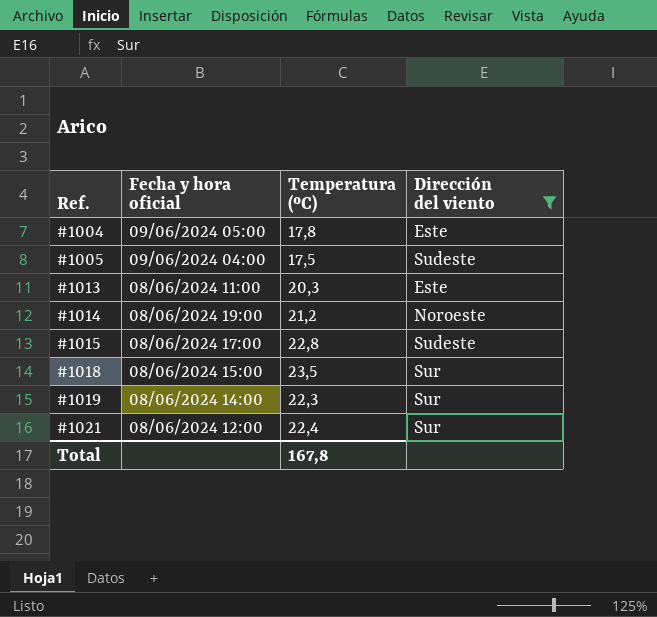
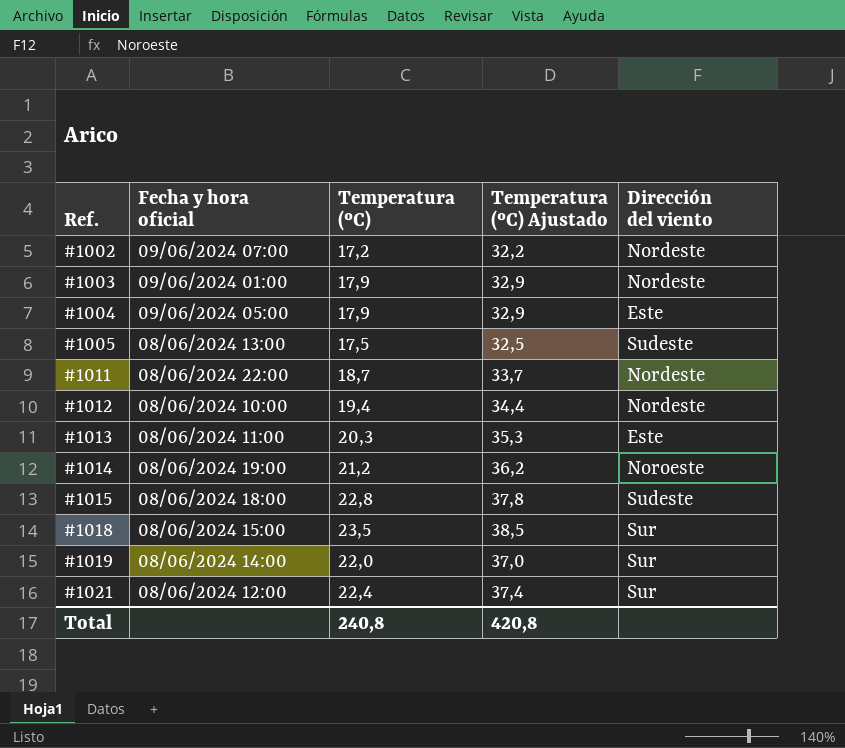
filter: Dirección del viento != Nordeste -> none
column Temperatura (ºC) Ajustado | formula: none -> [Temperatura (ºC)] + 15
#1004 | Temperatura (ºC): 17,8 -> 17,9
#1005 | Fecha y hora oficial: 09/06/2024 04:00 -> 08/06/2024 13:00
#1015 | Fecha y hora oficial: 08/06/2024 17:00 -> 08/06/2024 18:00
#1019 | Temperatura (ºC): 22,3 -> 22,0
Total | Temperatura (ºC): 167,8 -> 240,8

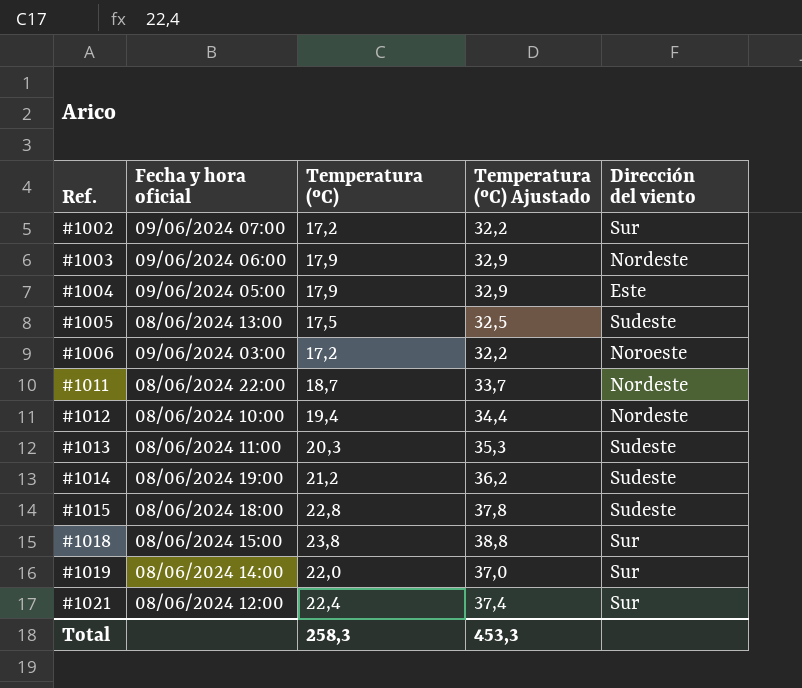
#1002 | Dirección del viento: Nordeste -> Sur
#1003 | Fecha y hora oficial: 09/06/2024 01:00 -> 09/06/2024 06:00
row #1006: none -> 09/06/2024 03:00 | 17,2 | 32,2 | Noroeste
#1013 | Dirección del viento: Este -> Sudeste
#1014 | Dirección del viento: Noroeste -> Sudeste
#1018 | Temperatura (ºC): 23,5 -> 23,8
#1018 | Temperatura (ºC) Ajustado: 38,5 -> 38,8
Total | Temperatura (ºC): 240,8 -> 258,3
Total | Temperatura (ºC) Ajustado: 420,8 -> 453,3

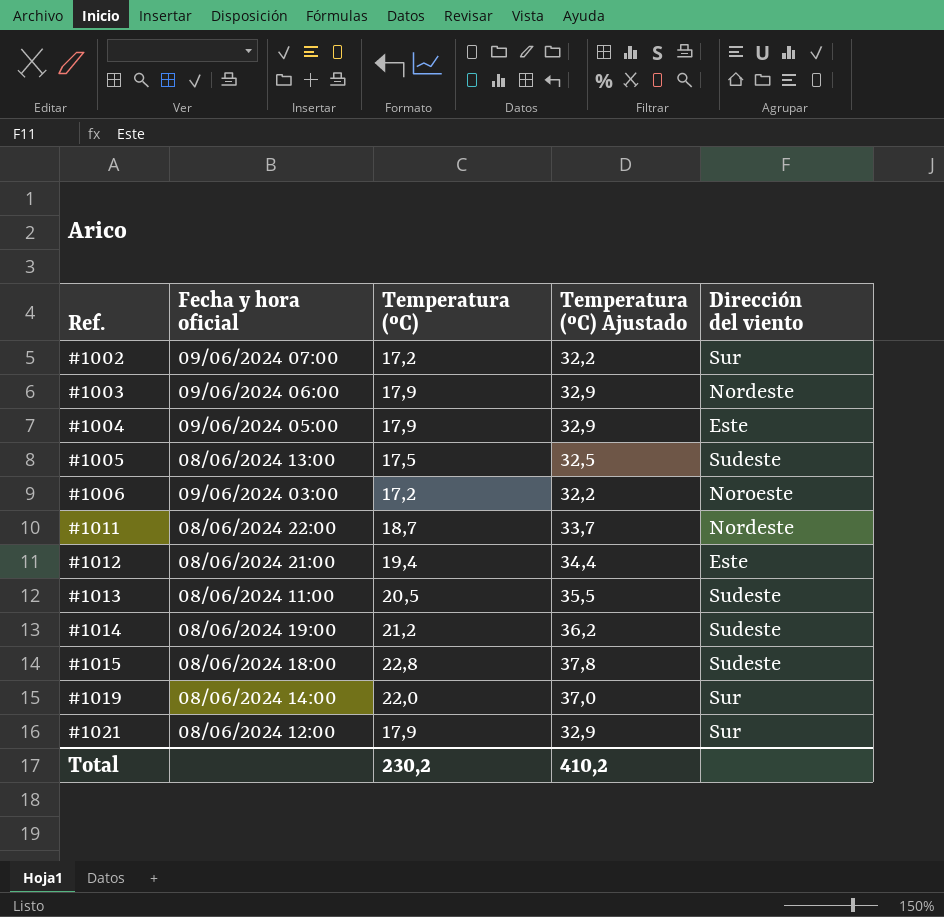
row #1018: 08/06/2024 15:00 | 23,8 | 38,8 | Sur -> none
#1012 | Fecha y hora oficial: 08/06/2024 10:00 -> 08/06/2024 21:00
#1012 | Dirección del viento: Nordeste -> Este
#1013 | Temperatura (ºC): 20,3 -> 20,5
#1013 | Temperatura (ºC) Ajustado: 35,3 -> 35,5
#1021 | Temperatura (ºC): 22,4 -> 17,9
#1021 | Temperatura (ºC) Ajustado: 37,4 -> 32,9
Total | Temperatura (ºC): 258,3 -> 230,2
Total | Temperatura (ºC) Ajustado: 453,3 -> 410,2

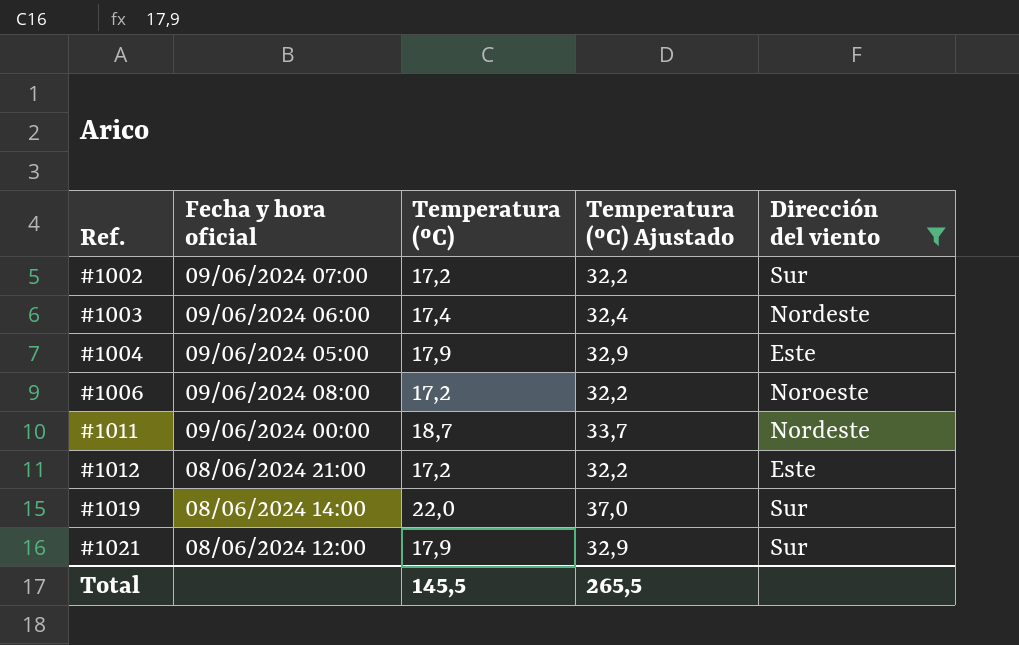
filter: none -> Dirección del viento != Sudeste
#1003 | Temperatura (ºC): 17,9 -> 17,4
#1003 | Temperatura (ºC) Ajustado: 32,9 -> 32,4
#1006 | Fecha y hora oficial: 09/06/2024 03:00 -> 09/06/2024 08:00
#1011 | Fecha y hora oficial: 08/06/2024 22:00 -> 09/06/2024 00:00
#1012 | Temperatura (ºC): 19,4 -> 17,2
#1012 | Temperatura (ºC) Ajustado: 34,4 -> 32,2
Total | Temperatura (ºC): 230,2 -> 145,5
Total | Temperatura (ºC) Ajustado: 410,2 -> 265,5

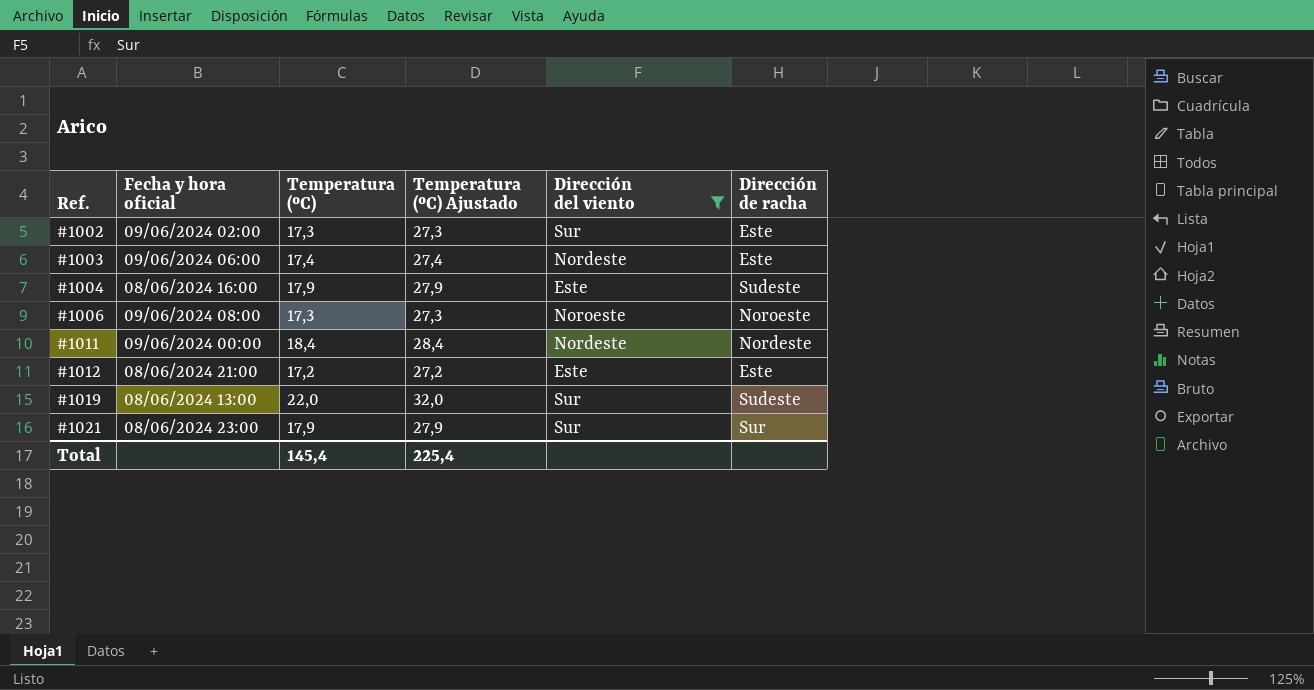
column Temperatura (ºC) Ajustado | formula: [Temperatura (ºC)] + 15 -> [Temperatura (ºC)] + 10
column Dirección de racha | position: none -> 6
#1002 | Fecha y hora oficial: 09/06/2024 07:00 -> 09/06/2024 02:00
#1002 | Temperatura (ºC): 17,2 -> 17,3
#1004 | Fecha y hora oficial: 09/06/2024 05:00 -> 08/06/2024 16:00
#1006 | Temperatura (ºC): 17,2 -> 17,3
#1011 | Temperatura (ºC): 18,7 -> 18,4
#1019 | Fecha y hora oficial: 08/06/2024 14:00 -> 08/06/2024 13:00
#1021 | Fecha y hora oficial: 08/06/2024 12:00 -> 08/06/2024 23:00
Total | Temperatura (ºC): 145,5 -> 145,4
Total | Temperatura (ºC) Ajustado: 265,5 -> 225,4

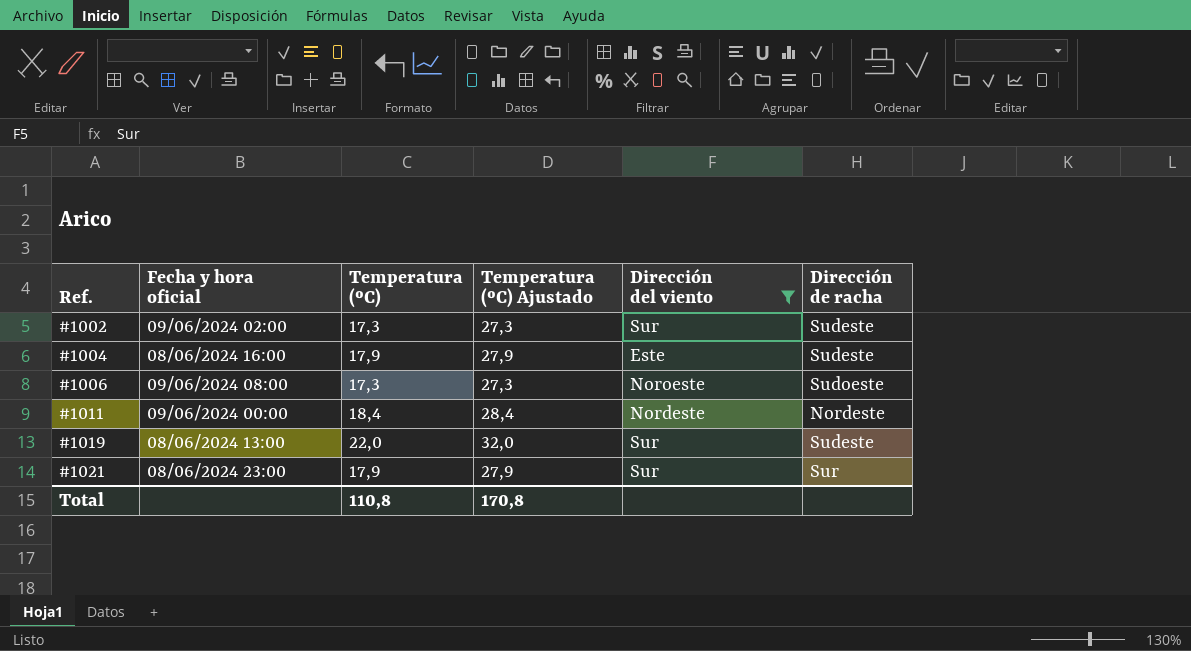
row #1003: 09/06/2024 06:00 | 17,4 | 27,4 | Nordeste | Este -> none
row #1012: 08/06/2024 21:00 | 17,2 | 27,2 | Este | Este -> none
#1002 | Dirección de racha: Este -> Sudeste
#1006 | Dirección de racha: Noroeste -> Sudoeste
Total | Temperatura (ºC): 145,4 -> 110,8
Total | Temperatura (ºC) Ajustado: 225,4 -> 170,8

